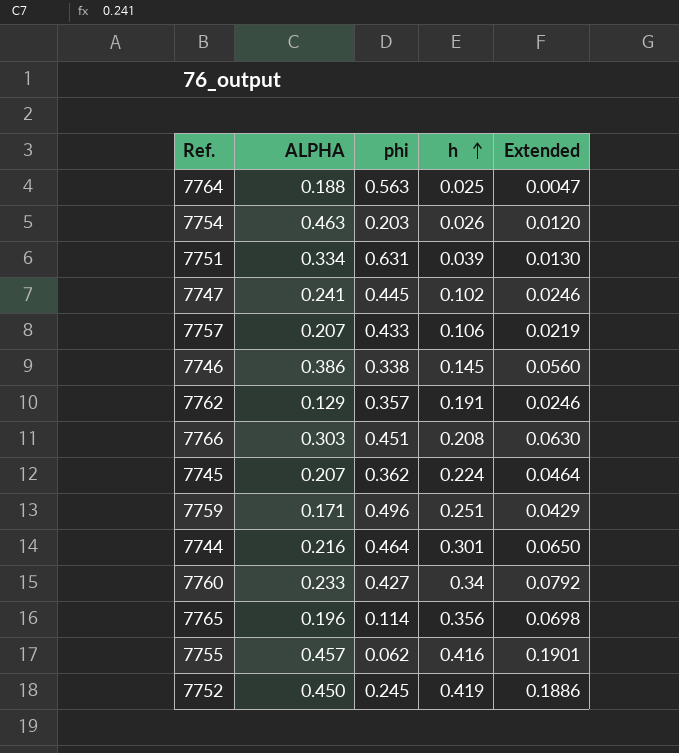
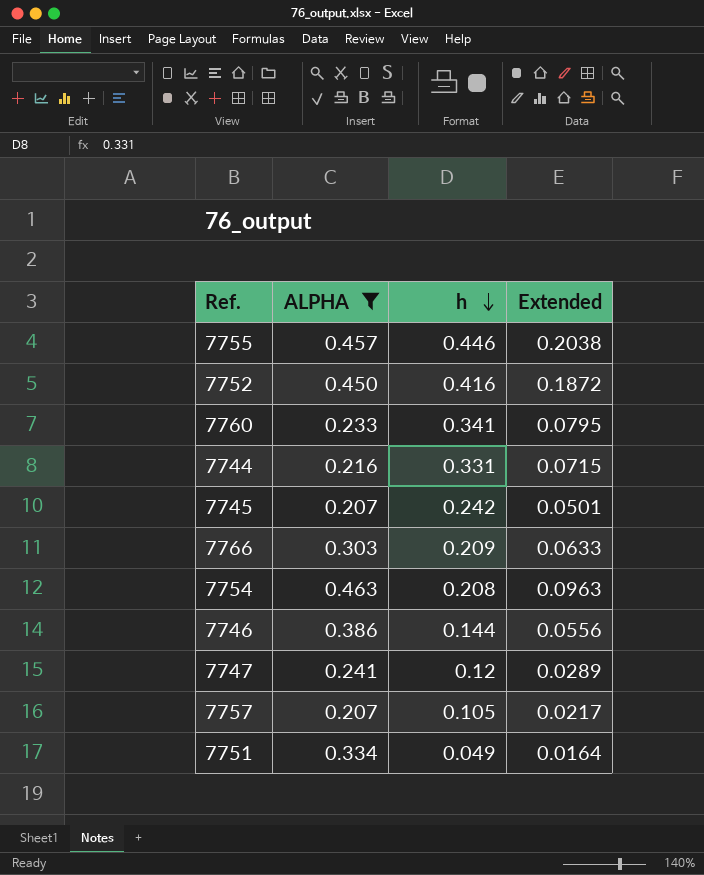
filter: none -> ALPHA >= 0.207
row order: h ascending -> h descending
column phi | position: 3 -> none
7755 | h: 0.416 -> 0.446
7755 | Extended: 0.1901 -> 0.2038
7752 | h: 0.419 -> 0.416
7752 | Extended: 0.1886 -> 0.1872
7760 | h: 0.34 -> 0.341
7760 | Extended: 0.0792 -> 0.0795
7744 | h: 0.301 -> 0.331
7744 | Extended: 0.0650 -> 0.0715
7745 | h: 0.224 -> 0.242
7745 | Extended: 0.0464 -> 0.0501
7766 | h: 0.208 -> 0.209
7766 | Extended: 0.0630 -> 0.0633
7754 | h: 0.026 -> 0.208
7754 | Extended: 0.0120 -> 0.0963
7746 | h: 0.145 -> 0.144
7746 | Extended: 0.0560 -> 0.0556
7747 | h: 0.102 -> 0.12
7747 | Extended: 0.0246 -> 0.0289
7757 | h: 0.106 -> 0.105
7757 | Extended: 0.0219 -> 0.0217
7751 | h: 0.039 -> 0.049
7751 | Extended: 0.0130 -> 0.0164

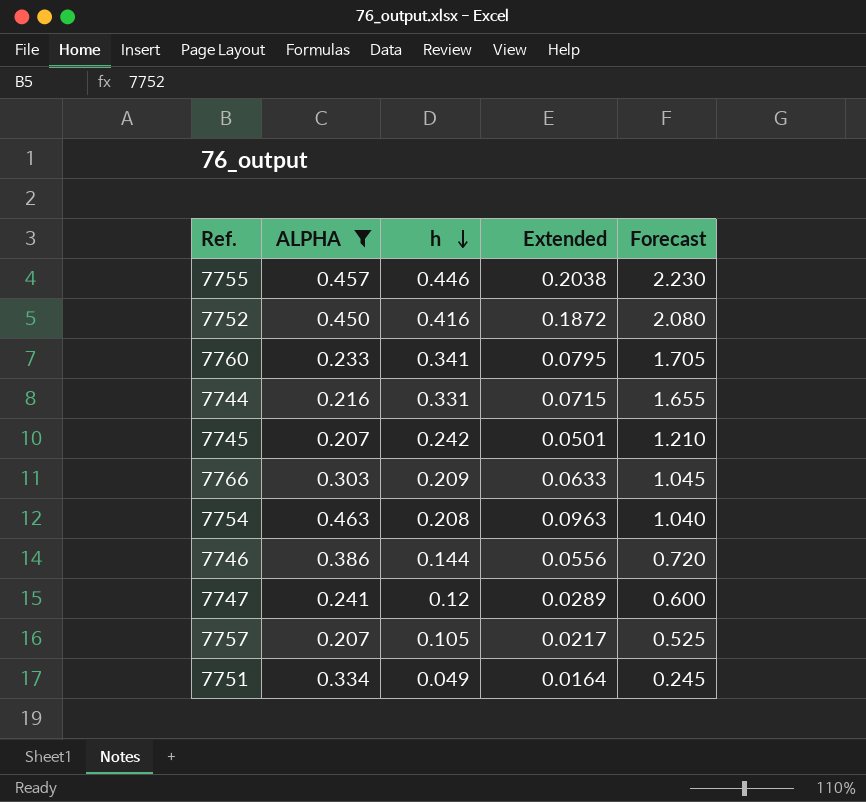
column Forecast | formula: none -> [h] * 5

